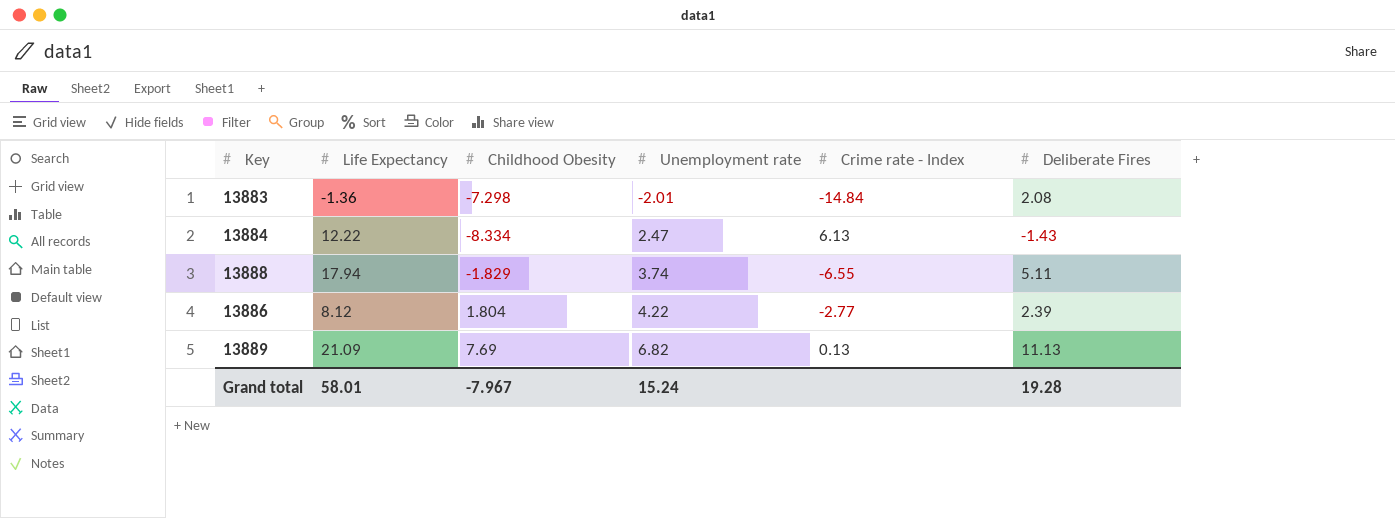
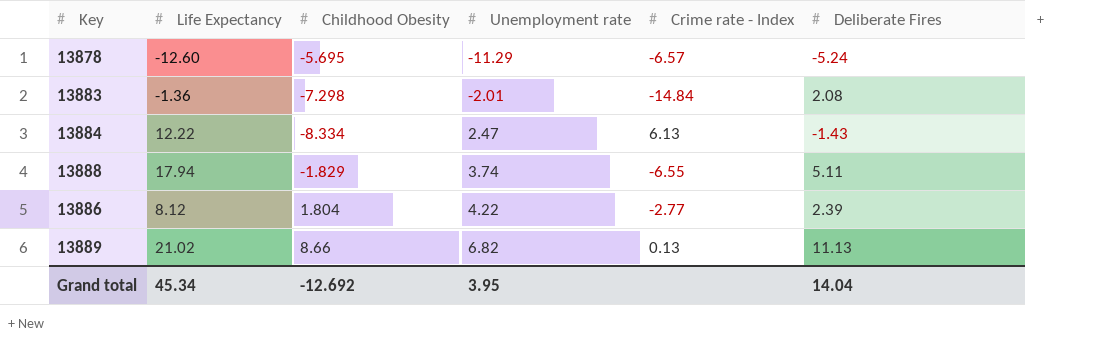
row 13878: none -> -12.60 | -5.695 | -11.29 | -6.57 | -5.24
13889 | Life Expectancy: 21.09 -> 21.02
13889 | Childhood Obesity: 7.69 -> 8.66
Grand total | Life Expectancy: 58.01 -> 45.34
Grand total | Childhood Obesity: -7.967 -> -12.692
Grand total | Unemployment rate: 15.24 -> 3.95
Grand total | Deliberate Fires: 19.28 -> 14.04

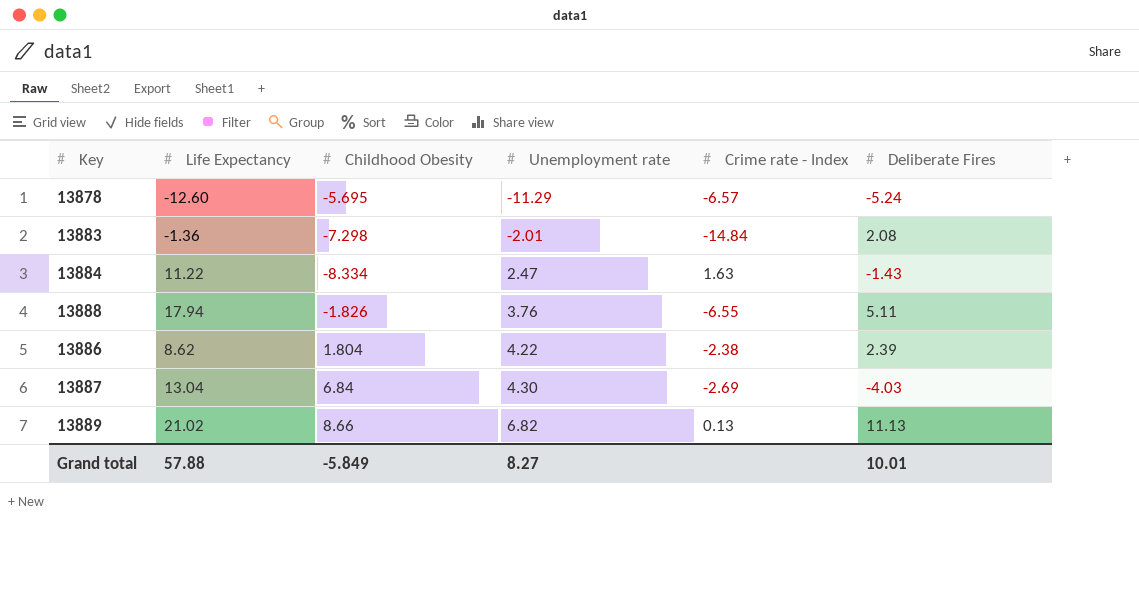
13884 | Life Expectancy: 12.22 -> 11.22
13884 | Crime rate - Index: 6.13 -> 1.63
13888 | Childhood Obesity: -1.829 -> -1.826
13888 | Unemployment rate: 3.74 -> 3.76
13886 | Life Expectancy: 8.12 -> 8.62
13886 | Crime rate - Index: -2.77 -> -2.38
row 13887: none -> 13.04 | 6.84 | 4.30 | -2.69 | -4.03
Grand total | Life Expectancy: 45.34 -> 57.88
Grand total | Childhood Obesity: -12.692 -> -5.849
Grand total | Unemployment rate: 3.95 -> 8.27
Grand total | Deliberate Fires: 14.04 -> 10.01

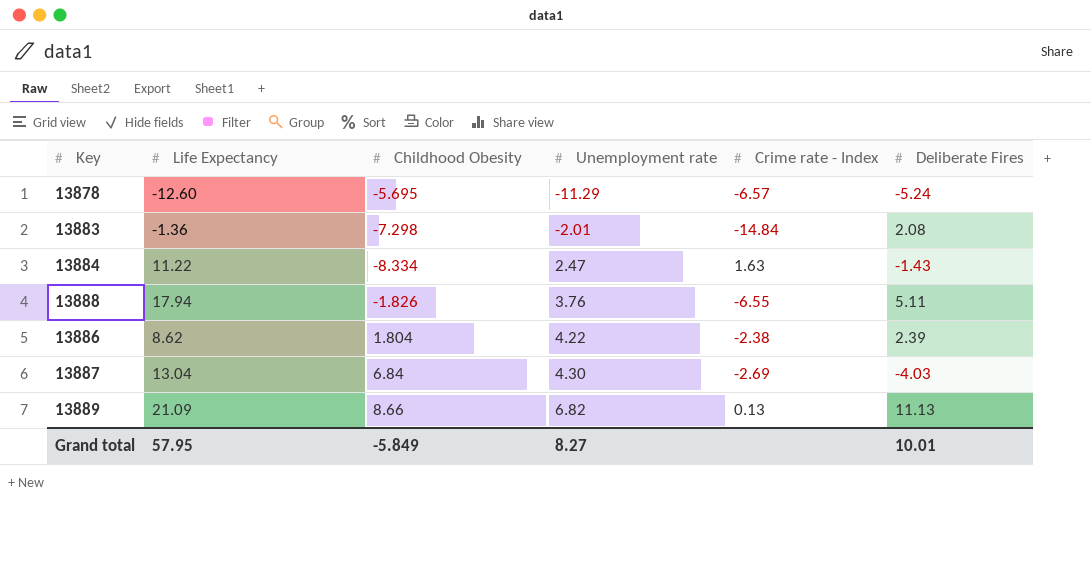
13889 | Life Expectancy: 21.02 -> 21.09
Grand total | Life Expectancy: 57.88 -> 57.95

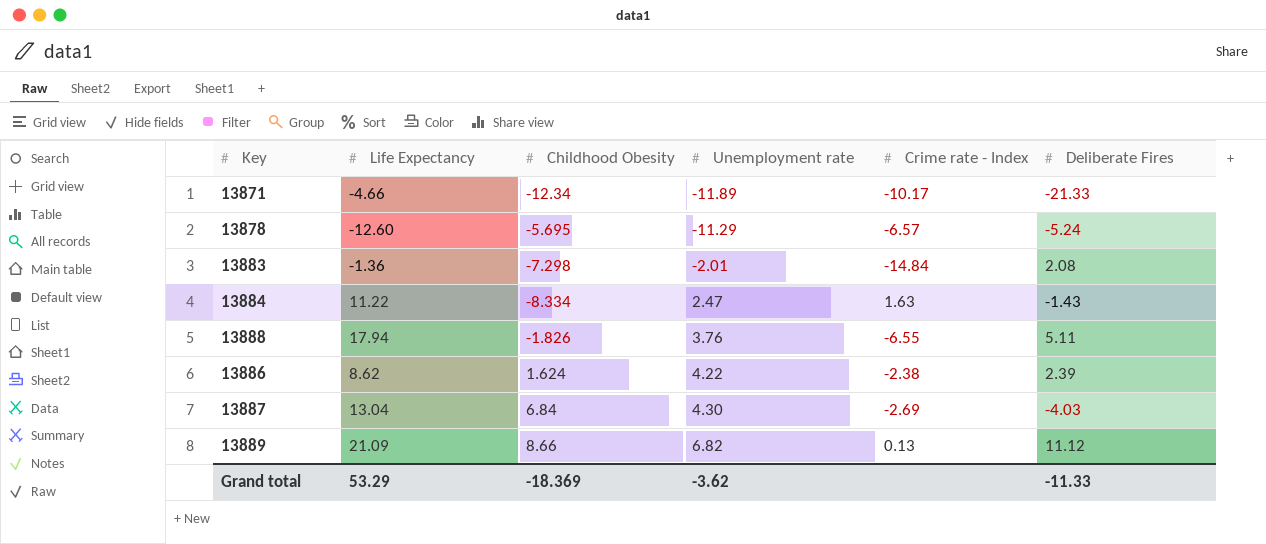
row 13871: none -> -4.66 | -12.34 | -11.89 | -10.17 | -21.33
13886 | Childhood Obesity: 1.804 -> 1.624
13889 | Deliberate Fires: 11.13 -> 11.12
Grand total | Life Expectancy: 57.95 -> 53.29
Grand total | Childhood Obesity: -5.849 -> -18.369
Grand total | Unemployment rate: 8.27 -> -3.62
Grand total | Deliberate Fires: 10.01 -> -11.33

